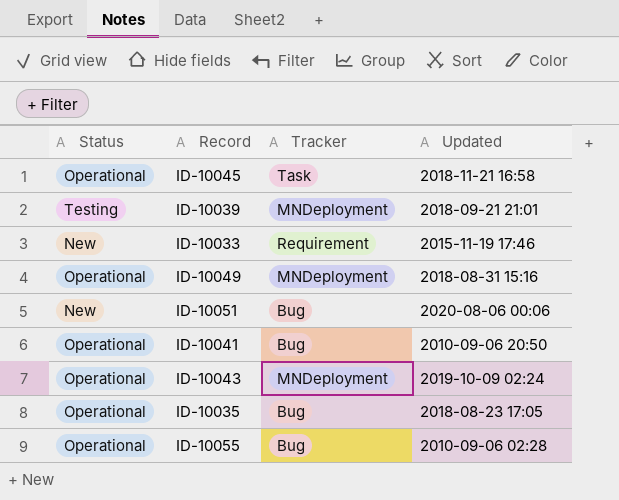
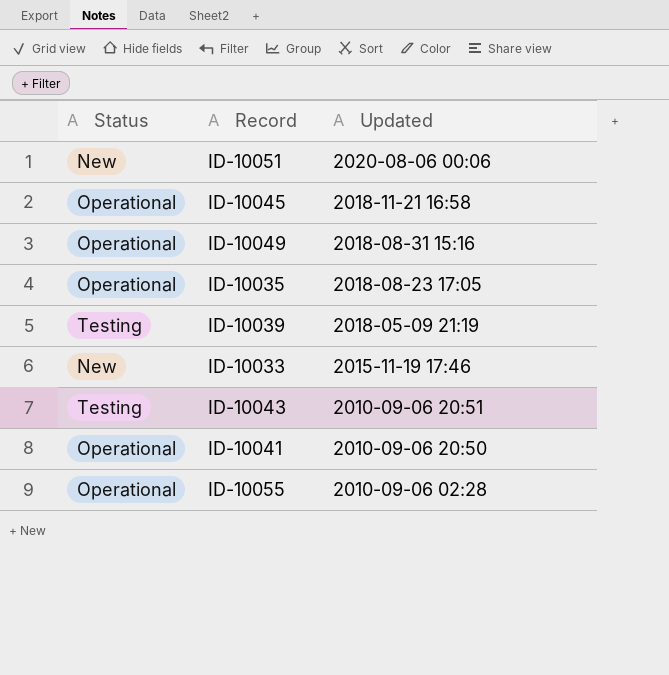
row order: none -> Updated descending
column Tracker | position: 3 -> none
ID-10039 | Updated: 2018-09-21 21:01 -> 2018-05-09 21:19
ID-10043 | Status: Operational -> Testing
ID-10043 | Updated: 2019-10-09 02:24 -> 2010-09-06 20:51

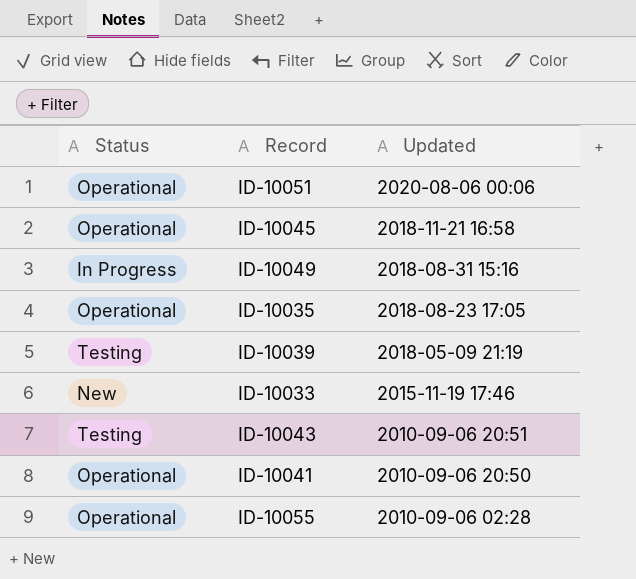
ID-10051 | Status: New -> Operational
ID-10049 | Status: Operational -> In Progress

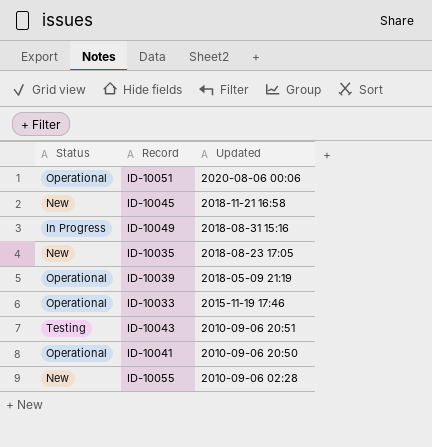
ID-10045 | Status: Operational -> New
ID-10035 | Status: Operational -> New
ID-10039 | Status: Testing -> Operational
ID-10033 | Status: New -> Operational
ID-10055 | Status: Operational -> New

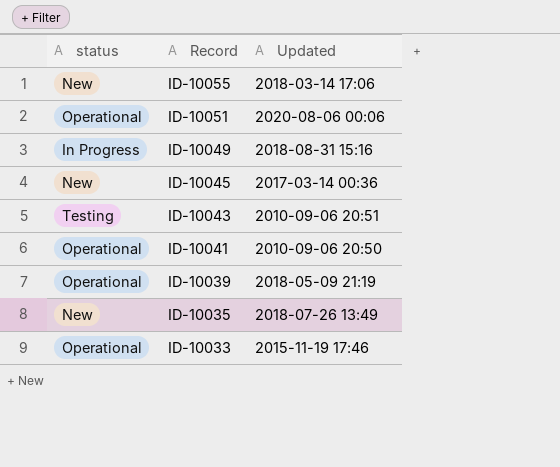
row order: Updated descending -> Record descending
column name: Status -> status
ID-10055 | Updated: 2010-09-06 02:28 -> 2018-03-14 17:06
ID-10045 | Updated: 2018-11-21 16:58 -> 2017-03-14 00:36
ID-10035 | Updated: 2018-08-23 17:05 -> 2018-07-26 13:49

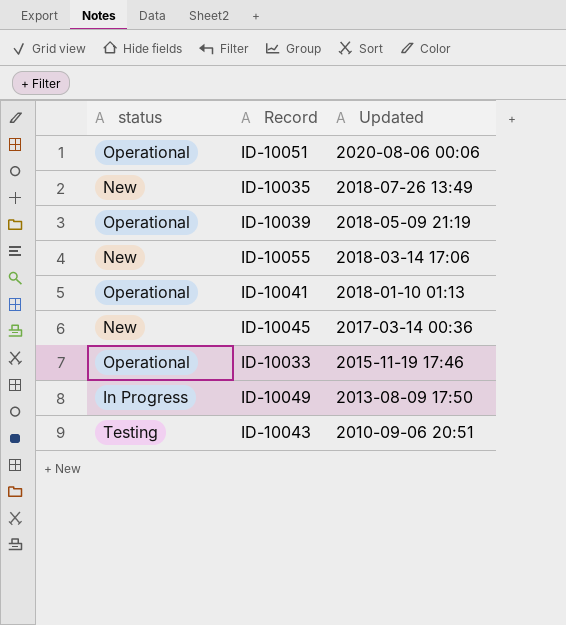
row order: Record descending -> Updated descending
ID-10041 | Updated: 2010-09-06 20:50 -> 2018-01-10 01:13
ID-10049 | Updated: 2018-08-31 15:16 -> 2013-08-09 17:50

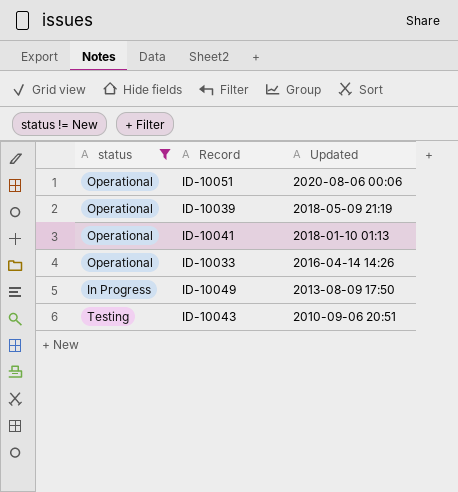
filter: none -> status != New
ID-10033 | Updated: 2015-11-19 17:46 -> 2016-04-14 14:26

